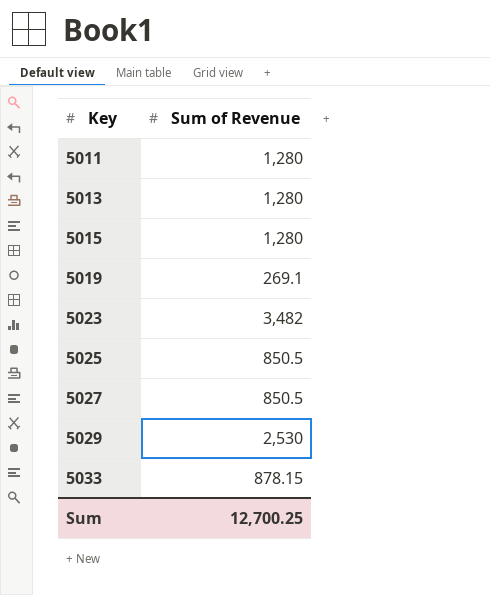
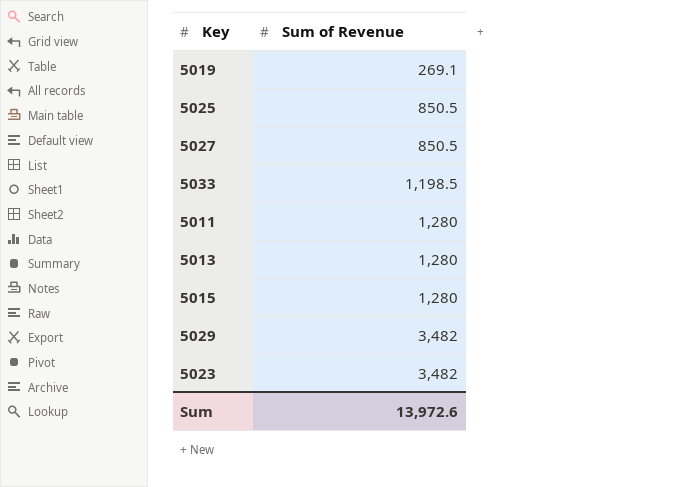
row order: Key ascending -> Sum of Revenue ascending
5033 | Sum of Revenue: 878.15 -> 1,198.5
5029 | Sum of Revenue: 2,530 -> 3,482
Sum | Sum of Revenue: 12,700.25 -> 13,972.6

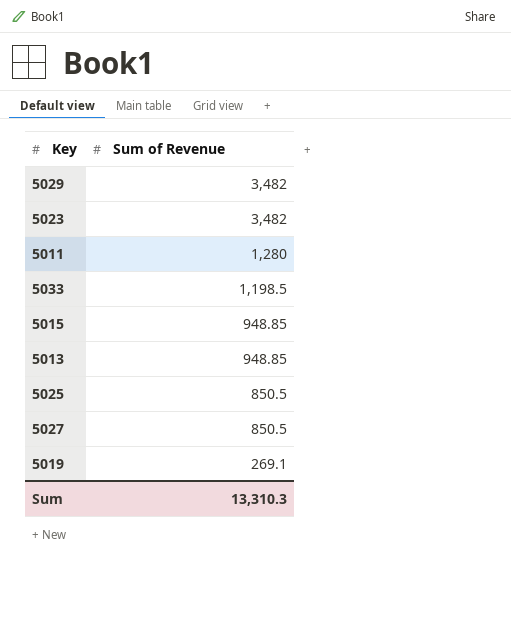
row order: Sum of Revenue ascending -> Sum of Revenue descending
5015 | Sum of Revenue: 1,280 -> 948.85
5013 | Sum of Revenue: 1,280 -> 948.85
Sum | Sum of Revenue: 13,972.6 -> 13,310.3

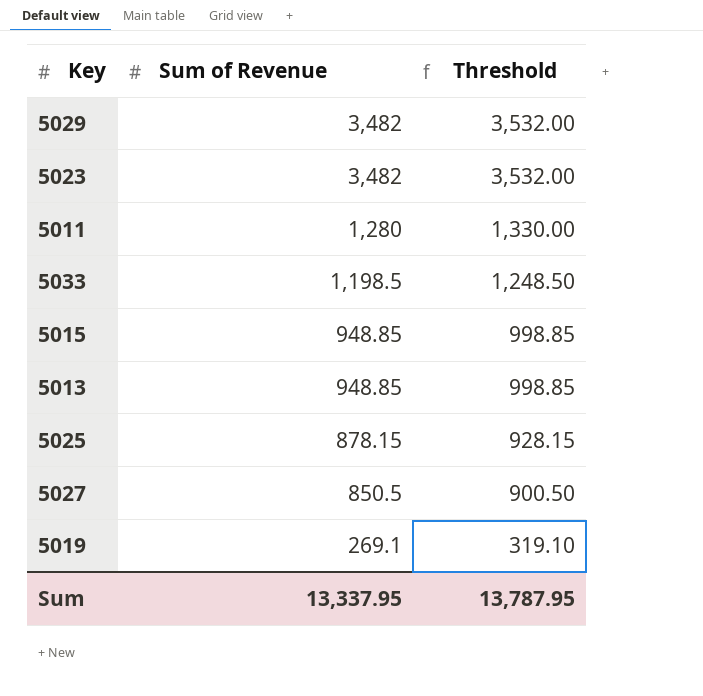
column Threshold | formula: none -> [Sum of Revenue] + 50
5025 | Sum of Revenue: 850.5 -> 878.15
Sum | Sum of Revenue: 13,310.3 -> 13,337.95

